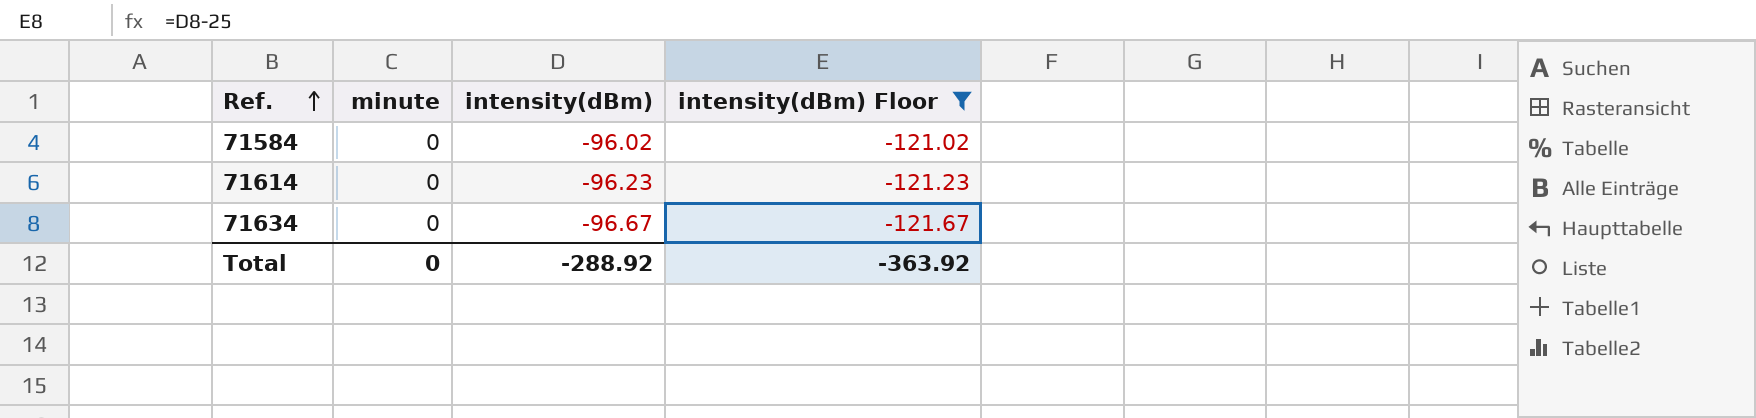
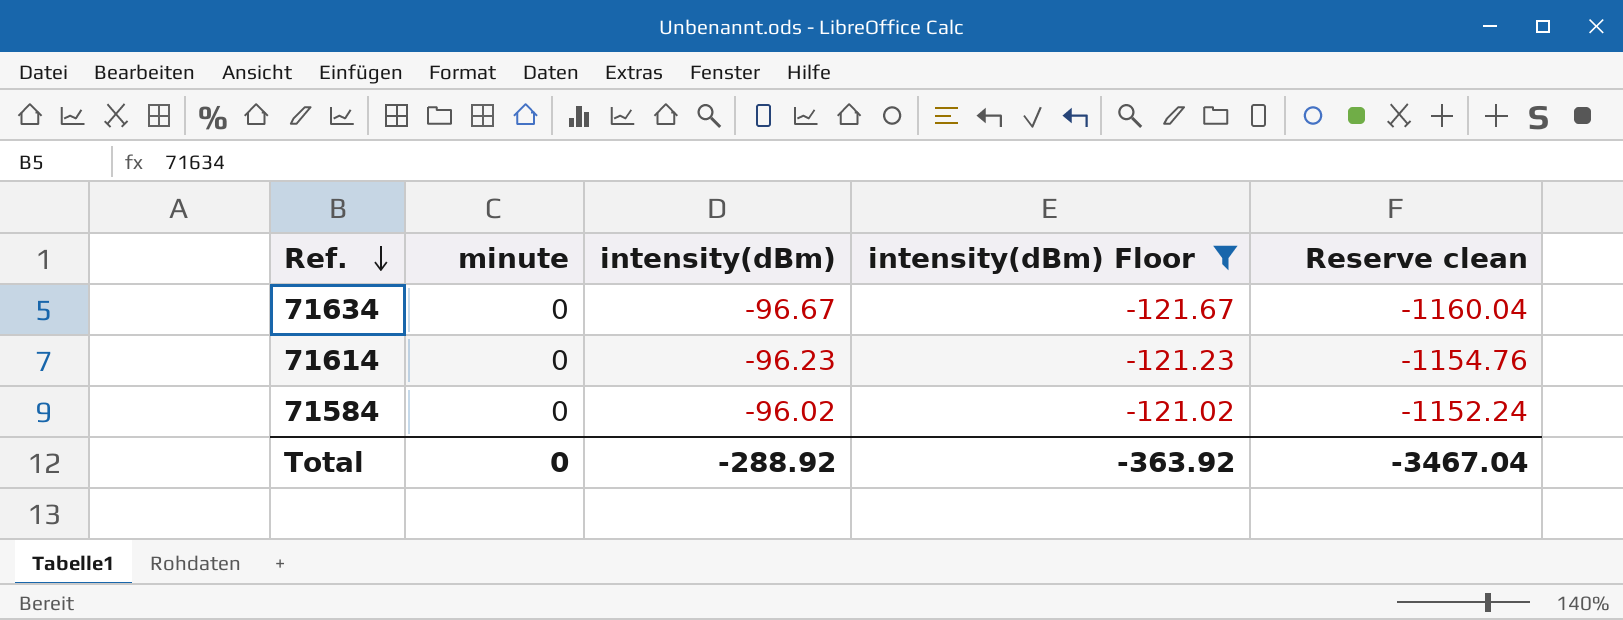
row order: Ref. ascending -> Ref. descending
column Reserve clean | formula: none -> [intensity(dBm)] * 12

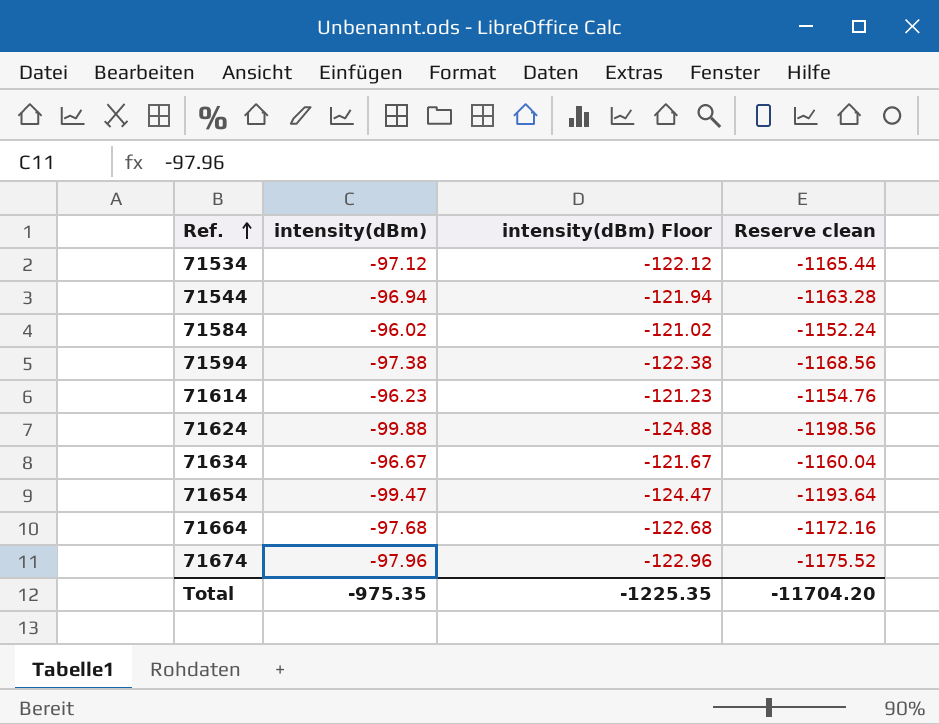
filter: intensity(dBm) Floor >= -121.67 -> none
row order: Ref. descending -> Ref. ascending
column minute | position: 2 -> none
Total | intensity(dBm): -288.92 -> -975.35
Total | intensity(dBm) Floor: -363.92 -> -1225.35
Total | Reserve clean: -3467.04 -> -11704.20

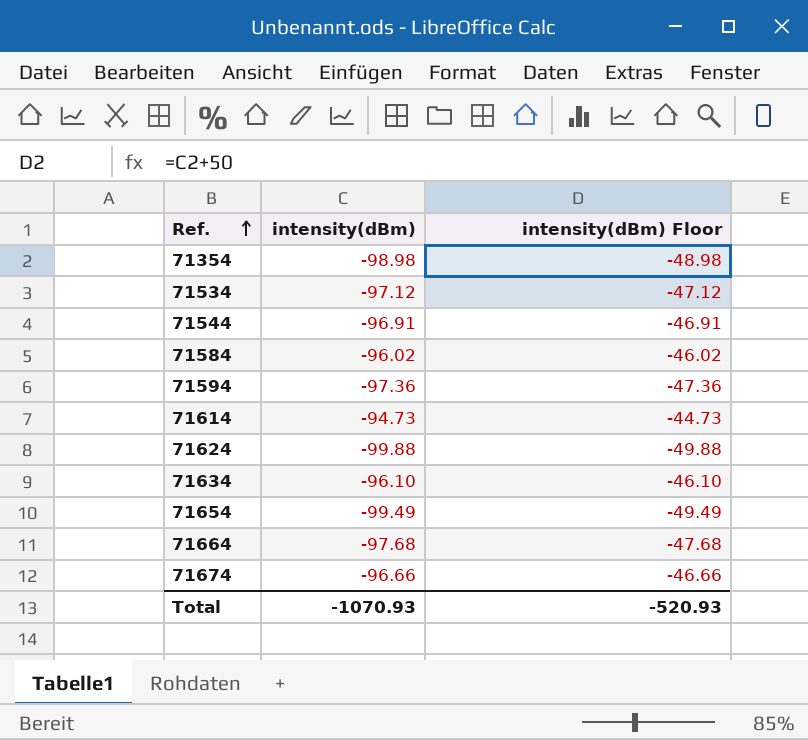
column Reserve clean | formula: [intensity(dBm)] * 12 -> none
column intensity(dBm) Floor | formula: [intensity(dBm)] - 25 -> [intensity(dBm)] + 50
row 71354: none -> -98.98 | -48.98
71544 | intensity(dBm): -96.94 -> -96.91
71594 | intensity(dBm): -97.38 -> -97.36
71614 | intensity(dBm): -96.23 -> -94.73
71634 | intensity(dBm): -96.67 -> -96.10
71654 | intensity(dBm): -99.47 -> -99.49
71674 | intensity(dBm): -97.96 -> -96.66
Total | intensity(dBm): -975.35 -> -1070.93
Total | intensity(dBm) Floor: -1225.35 -> -520.93

